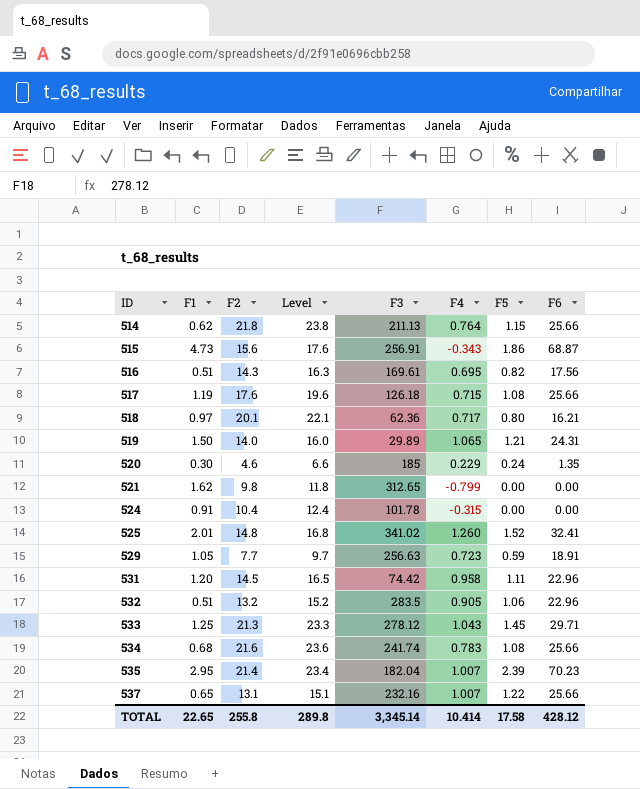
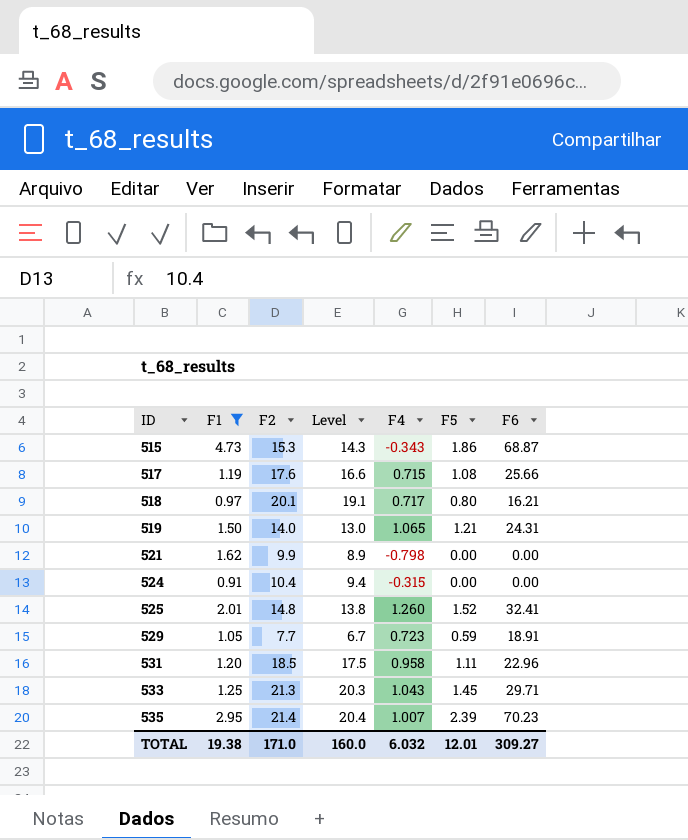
filter: none -> F1 >= 0.91
column F3 | position: 5 -> none
column Level | formula: [F2] + 2 -> [F2] - 1
515 | F2: 15.6 -> 15.3
521 | F2: 9.8 -> 9.9
521 | F4: -0.799 -> -0.798
531 | F2: 14.5 -> 18.5
TOTAL | F1: 22.65 -> 19.38
TOTAL | F2: 255.8 -> 171.0
TOTAL | Level: 289.8 -> 160.0
TOTAL | F4: 10.414 -> 6.032
TOTAL | F5: 17.58 -> 12.01
TOTAL | F6: 428.12 -> 309.27

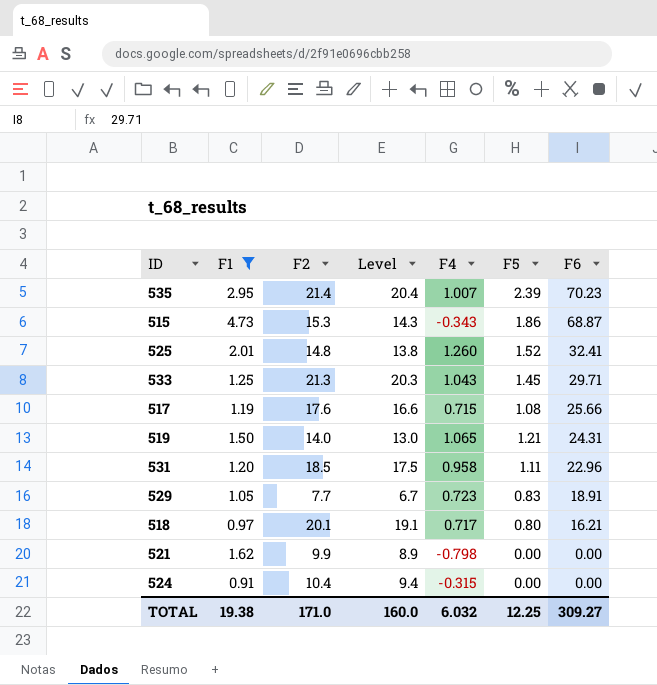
row order: ID ascending -> F6 descending
529 | F5: 0.59 -> 0.83
TOTAL | F5: 12.01 -> 12.25

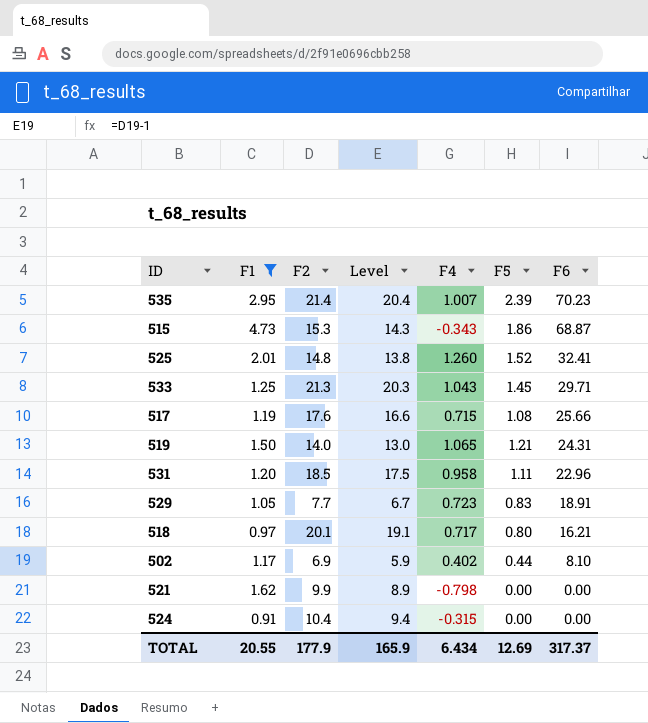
row 502: none -> 1.17 | 6.9 | 5.9 | 0.402 | 0.44 | 8.10
TOTAL | F1: 19.38 -> 20.55
TOTAL | F2: 171.0 -> 177.9
TOTAL | Level: 160.0 -> 165.9
TOTAL | F4: 6.032 -> 6.434
TOTAL | F5: 12.25 -> 12.69
TOTAL | F6: 309.27 -> 317.37

